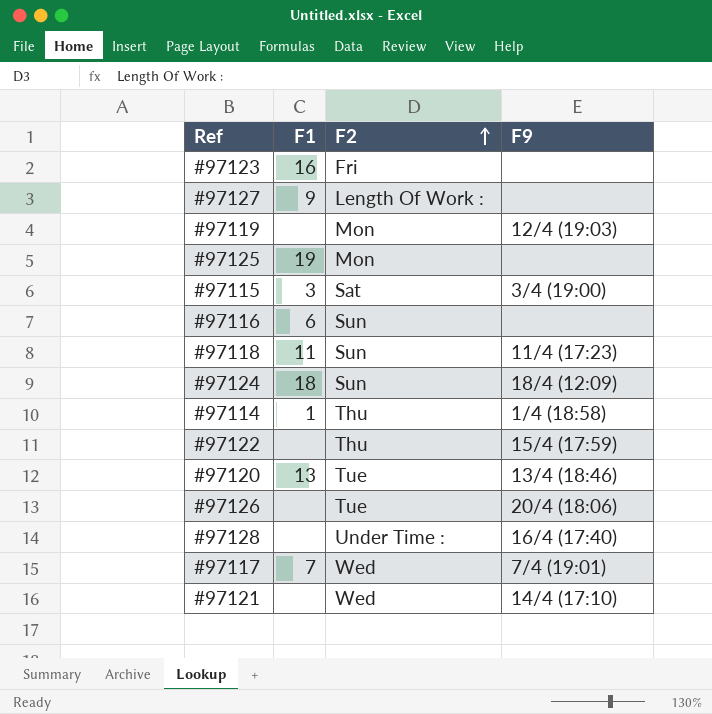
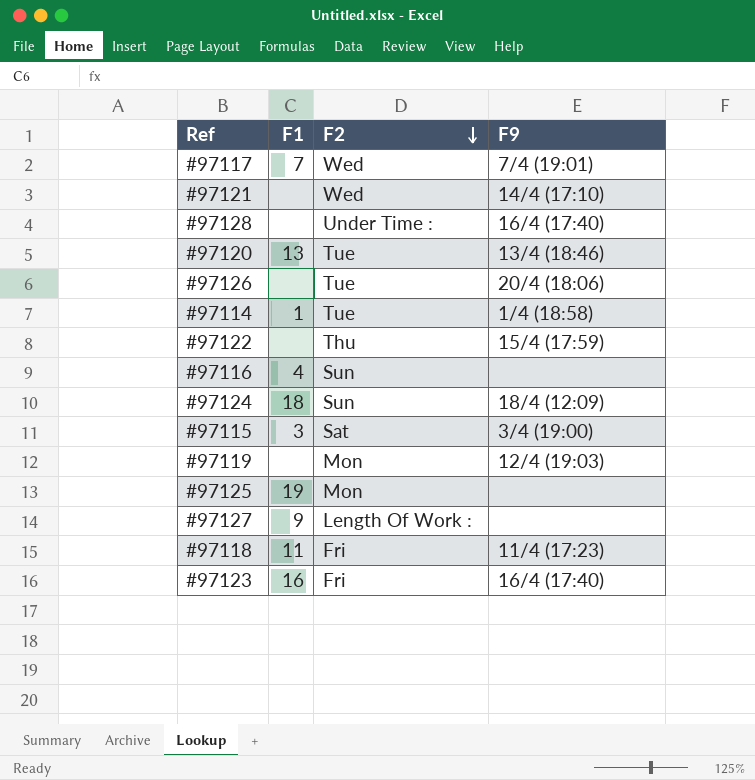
row order: F2 ascending -> F2 descending
#97114 | F2: Thu -> Tue
#97116 | F1: 6 -> 4
#97118 | F2: Sun -> Fri
#97123 | F9: none -> 16/4 (17:40)

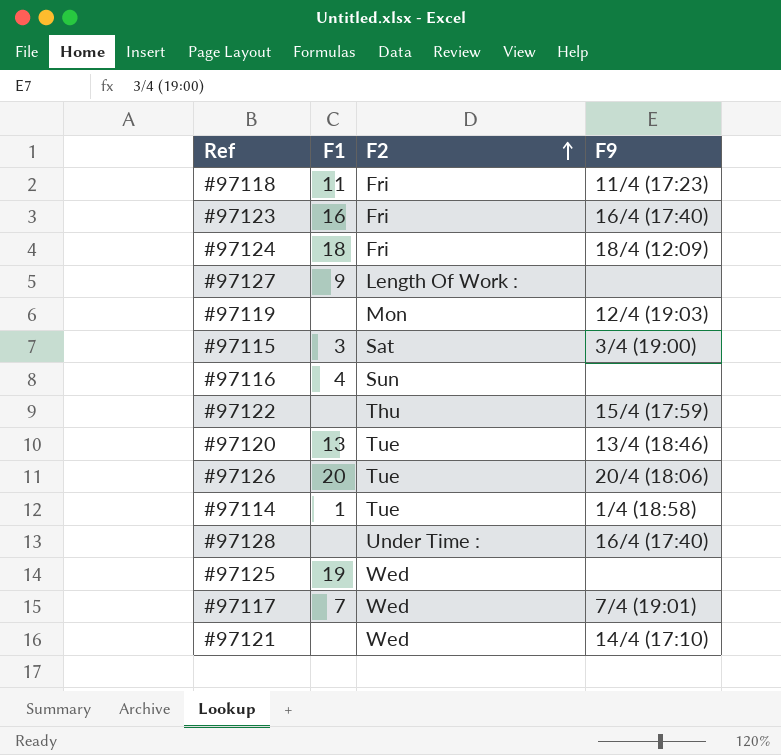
row order: F2 descending -> F2 ascending
#97124 | F2: Sun -> Fri
#97126 | F1: none -> 20
#97125 | F2: Mon -> Wed

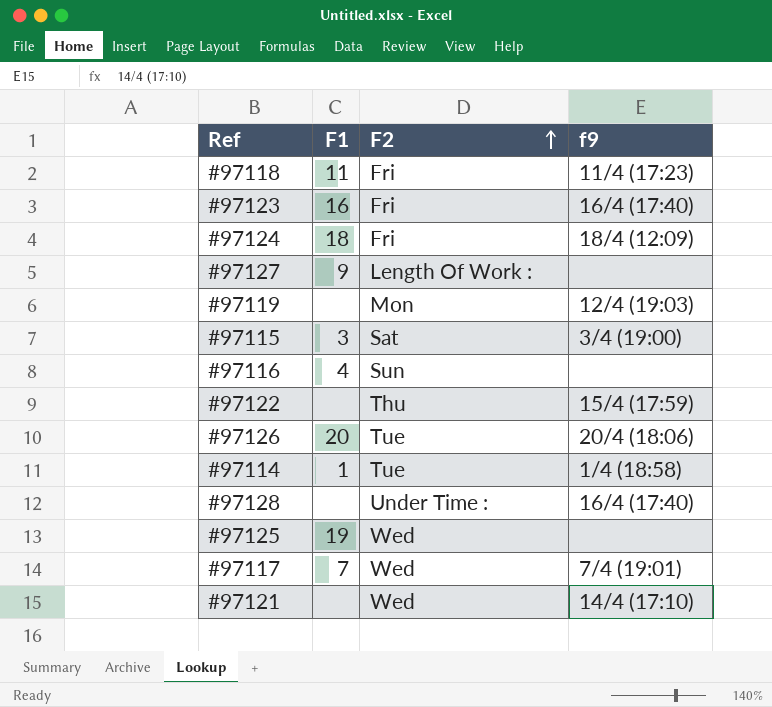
column name: F9 -> f9
row #97120: 13 | Tue | 13/4 (18:46) -> none

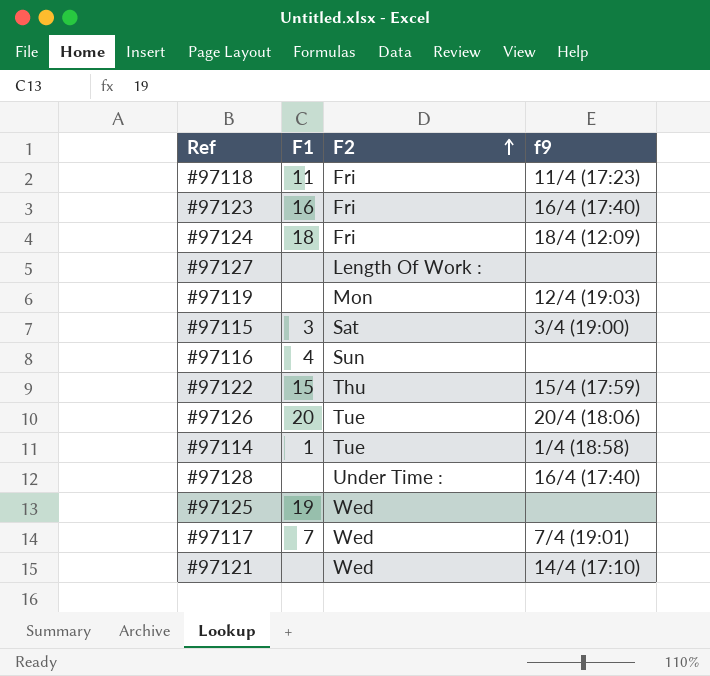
#97127 | F1: 9 -> none
#97122 | F1: none -> 15

